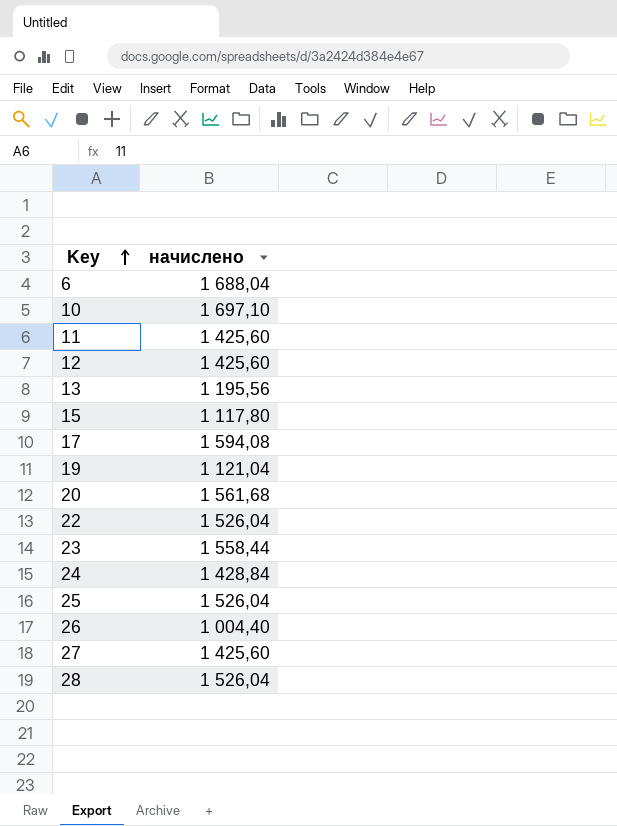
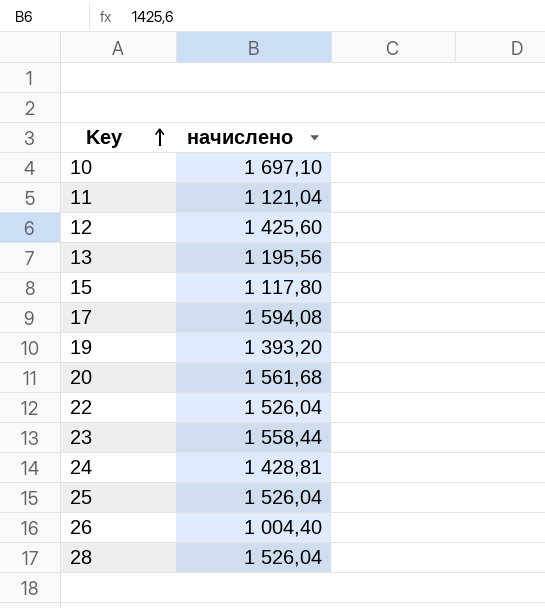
row 6: 1 688,04 -> none
row 27: 1 425,60 -> none
11 | начислено: 1 425,60 -> 1 121,04
19 | начислено: 1 121,04 -> 1 393,20
24 | начислено: 1 428,84 -> 1 428,81

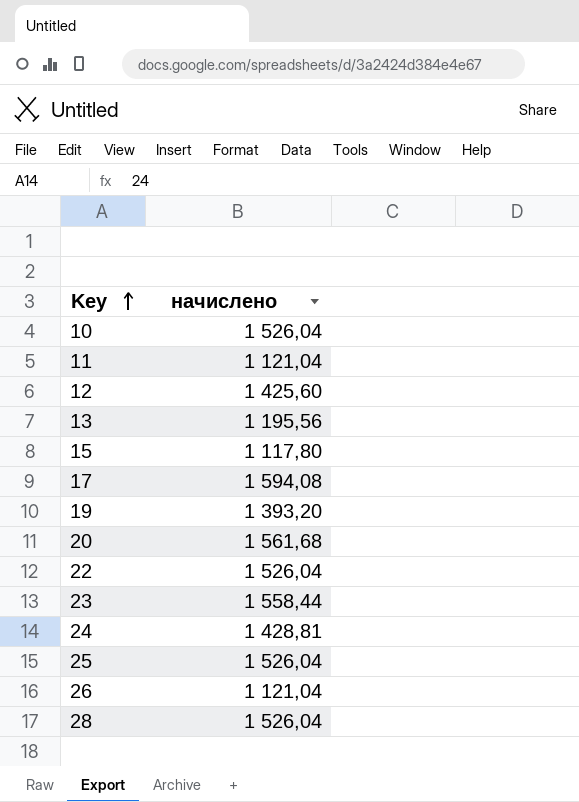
10 | начислено: 1 697,10 -> 1 526,04
26 | начислено: 1 004,40 -> 1 121,04

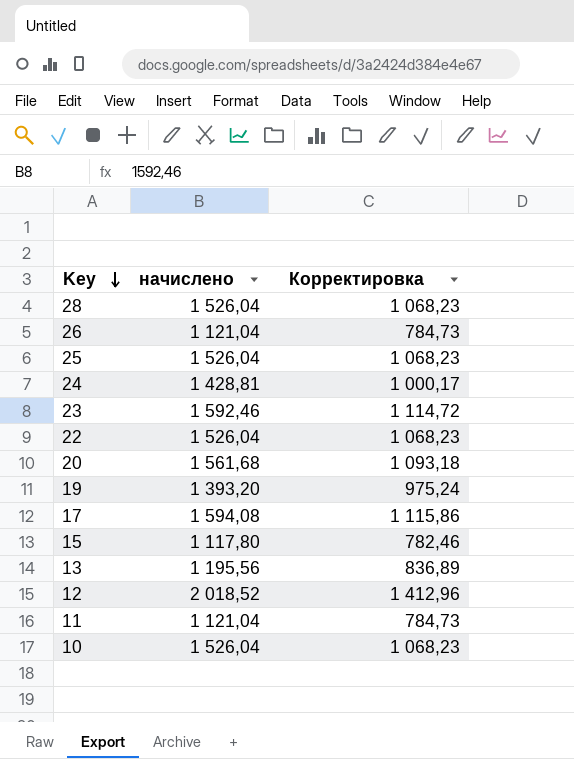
row order: Key ascending -> Key descending
column Корректировка | formula: none -> [начислено] * 0,7
23 | начислено: 1 558,44 -> 1 592,46
12 | начислено: 1 425,60 -> 2 018,52

